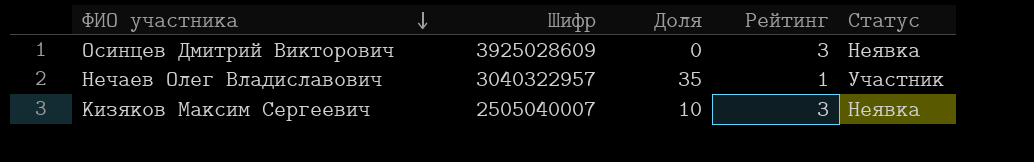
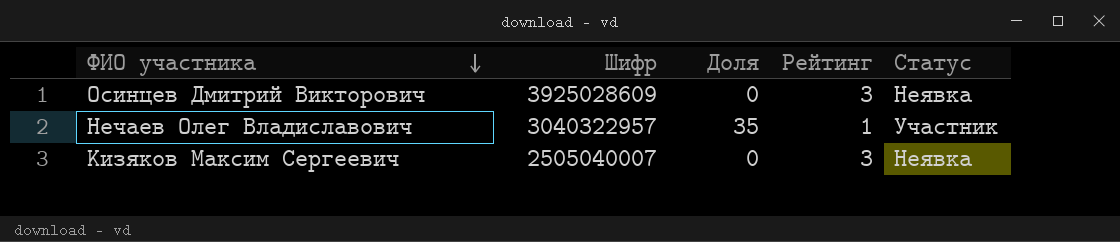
Кизяков Максим Сергеевич | Доля: 10 -> 0

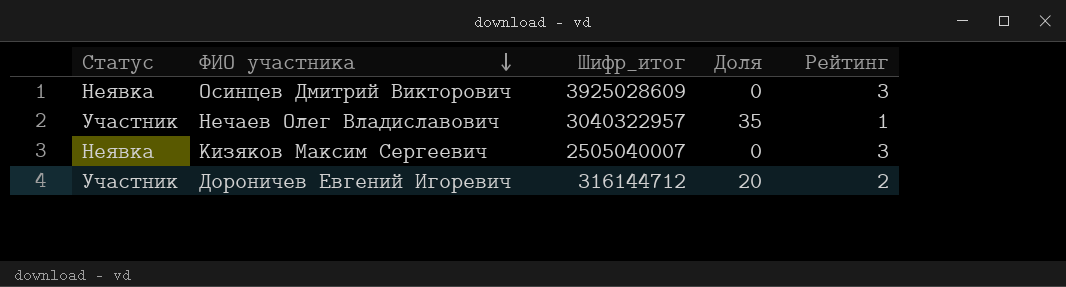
column Статус | position: 5 -> 1
column name: Шифр -> Шифр_итог
row Дороничев Евгений Игоревич: none -> Участник | 316144712 | 20 | 2

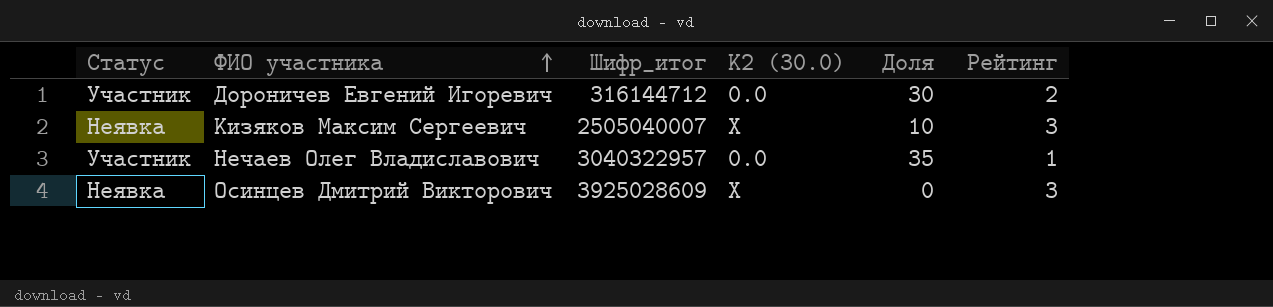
row order: ФИО участника descending -> ФИО участника ascending
column К2 (30.0) | position: none -> 4
Дороничев Евгений Игоревич | Доля: 20 -> 30
Кизяков Максим Сергеевич | Доля: 0 -> 10

